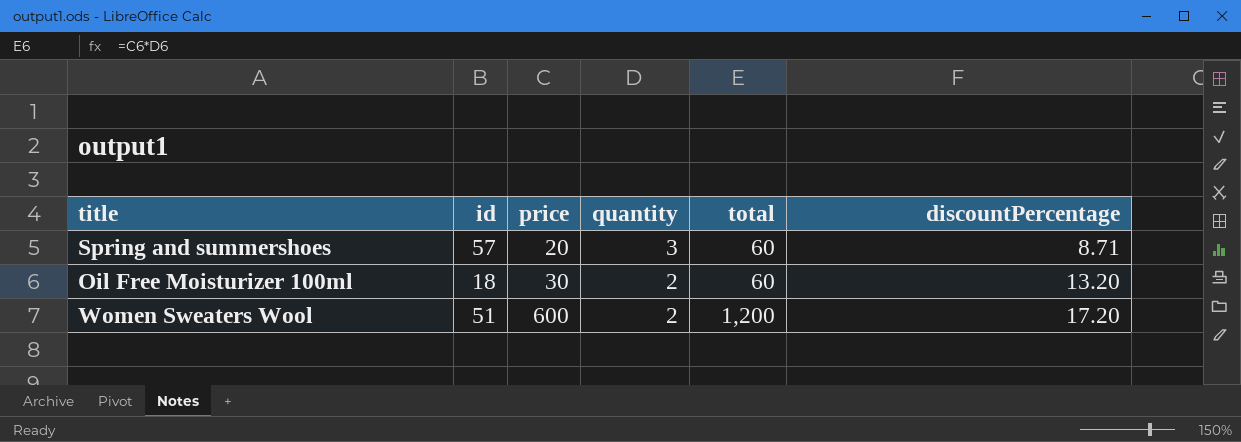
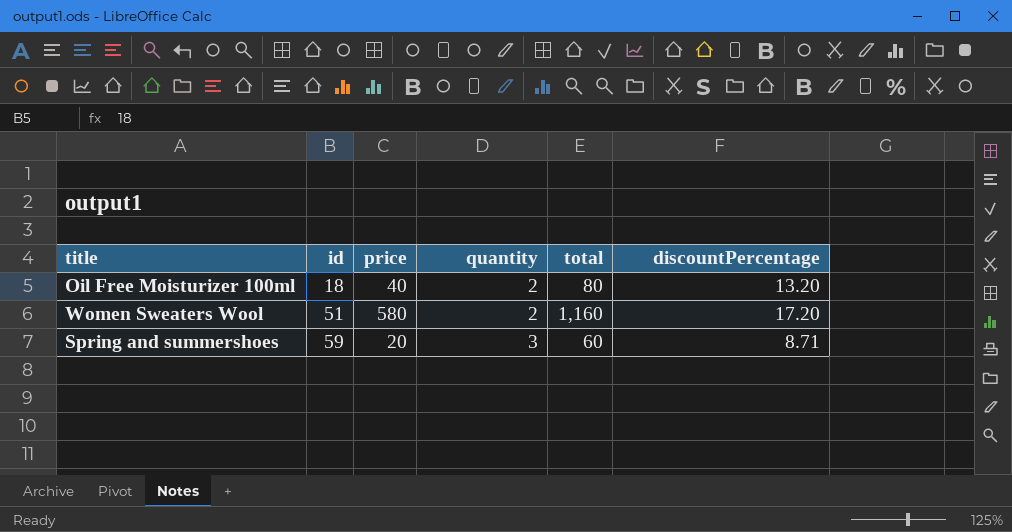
row order: price ascending -> id ascending
Oil Free Moisturizer 100ml | price: 30 -> 40
Oil Free Moisturizer 100ml | total: 60 -> 80
Women Sweaters Wool | price: 600 -> 580
Women Sweaters Wool | total: 1,200 -> 1,160
Spring and summershoes | id: 57 -> 59

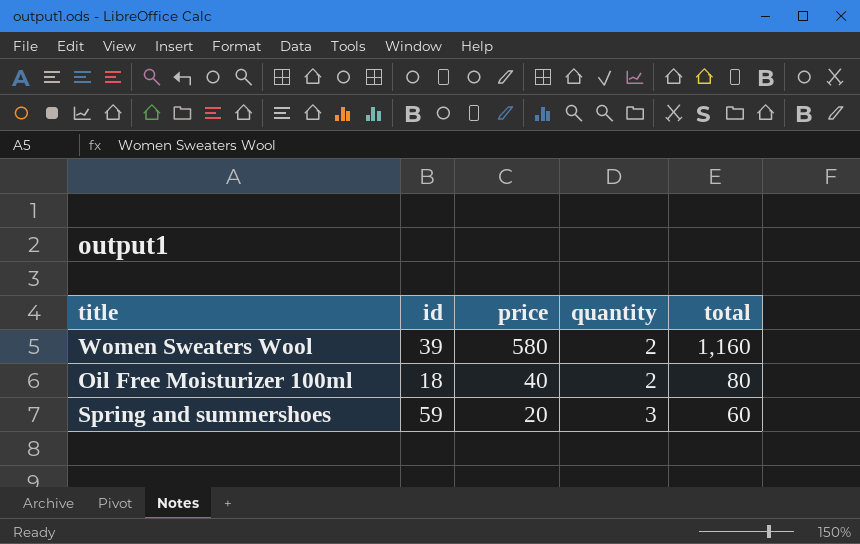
row order: id ascending -> price descending
column discountPercentage | position: 6 -> none
Women Sweaters Wool | id: 51 -> 39

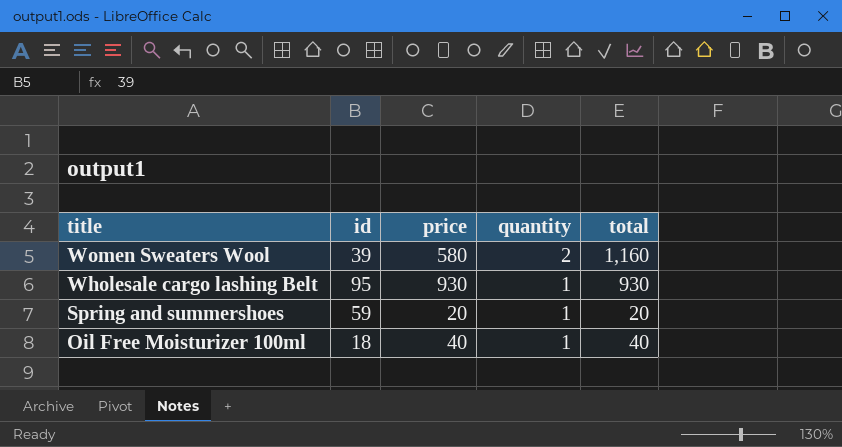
row order: price descending -> title descending
row Wholesale cargo lashing Belt: none -> 95 | 930 | 1 | 930
Spring and summershoes | quantity: 3 -> 1
Spring and summershoes | total: 60 -> 20
Oil Free Moisturizer 100ml | quantity: 2 -> 1
Oil Free Moisturizer 100ml | total: 80 -> 40

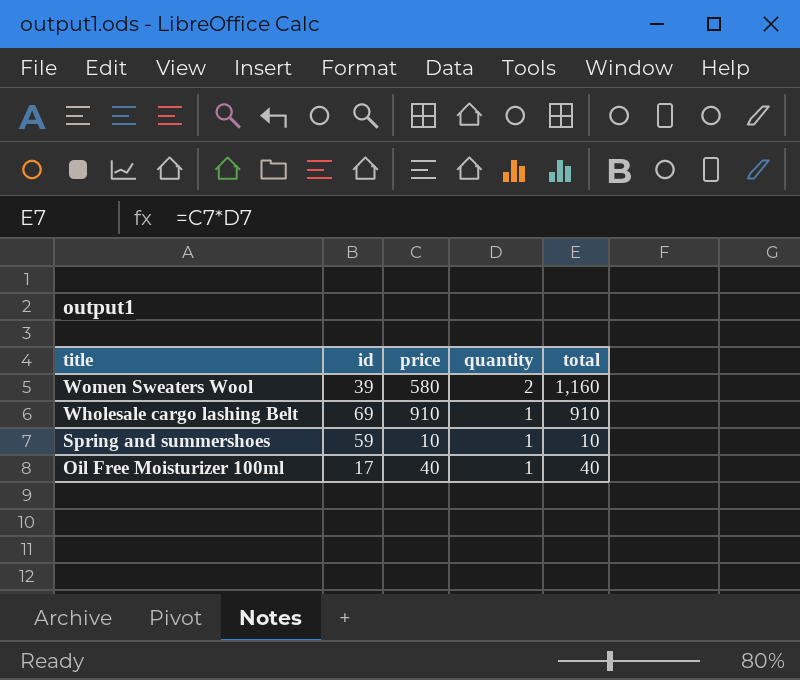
Wholesale cargo lashing Belt | id: 95 -> 69
Wholesale cargo lashing Belt | price: 930 -> 910
Wholesale cargo lashing Belt | total: 930 -> 910
Spring and summershoes | price: 20 -> 10
Spring and summershoes | total: 20 -> 10
Oil Free Moisturizer 100ml | id: 18 -> 17

